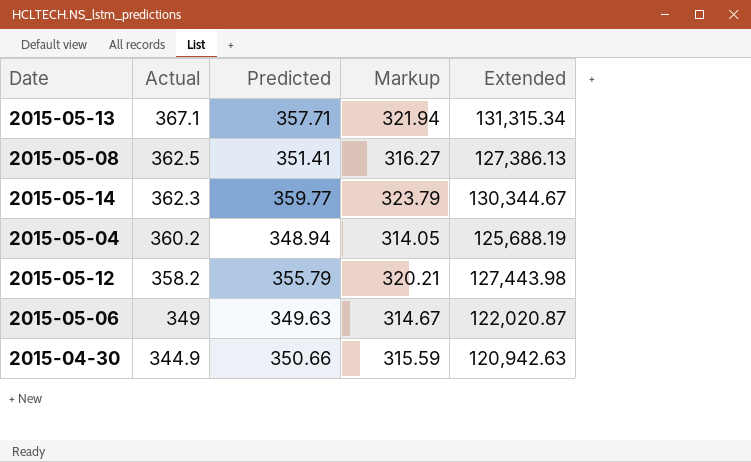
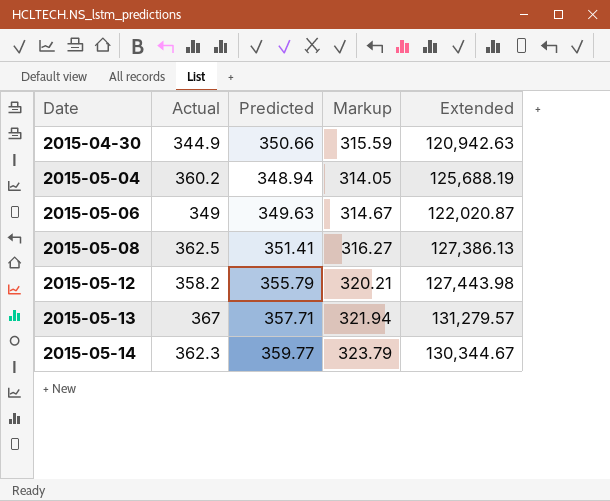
row order: Actual descending -> Date ascending
2015-05-13 | Actual: 367.1 -> 367
2015-05-13 | Extended: 131,315.34 -> 131,279.57

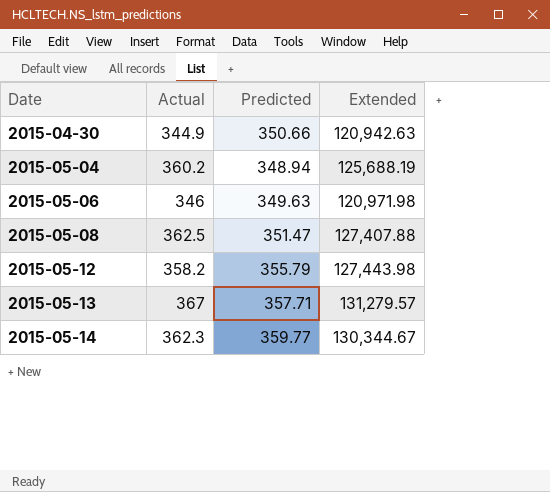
column Markup | formula: [Predicted] * 0.9 -> none
2015-05-06 | Actual: 349 -> 346
2015-05-06 | Extended: 122,020.87 -> 120,971.98
2015-05-08 | Predicted: 351.41 -> 351.47
2015-05-08 | Extended: 127,386.13 -> 127,407.88

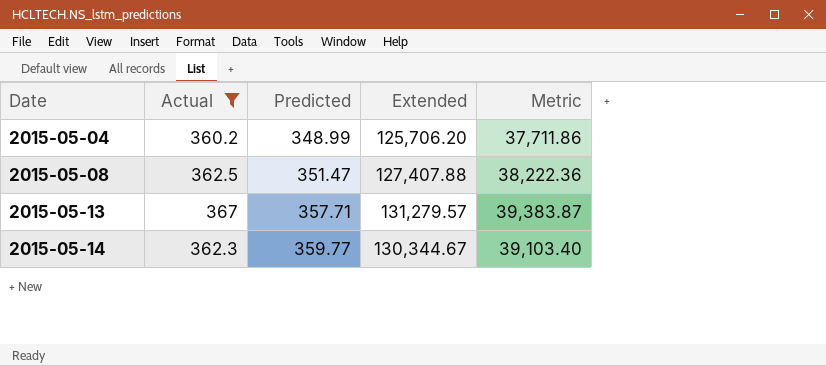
filter: none -> Actual >= 360.2
column Metric | formula: none -> [Extended] * 0.3
2015-05-04 | Predicted: 348.94 -> 348.99
2015-05-04 | Extended: 125,688.19 -> 125,706.20

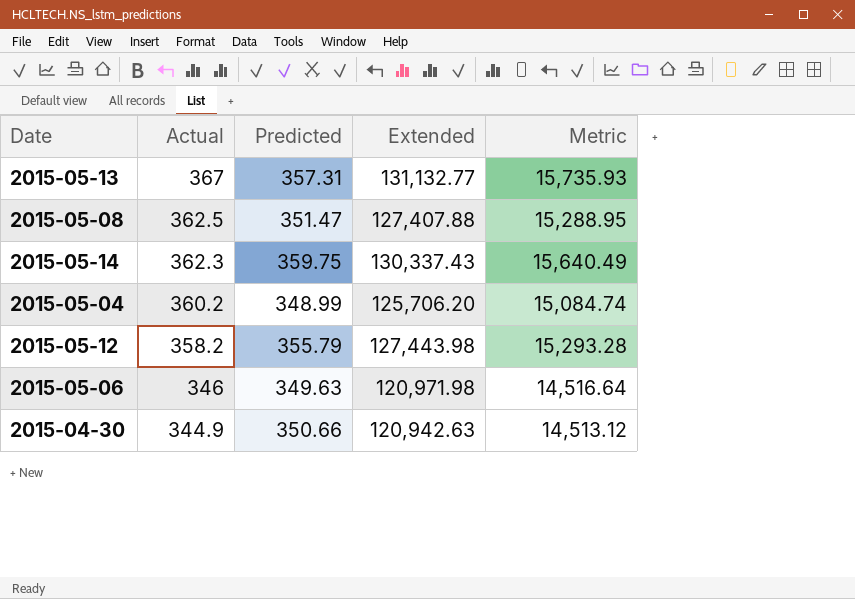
filter: Actual >= 360.2 -> none
row order: Date ascending -> Actual descending
column Metric | formula: [Extended] * 0.3 -> [Extended] * 0.12
2015-05-13 | Predicted: 357.71 -> 357.31
2015-05-13 | Extended: 131,279.57 -> 131,132.77
2015-05-14 | Predicted: 359.77 -> 359.75
2015-05-14 | Extended: 130,344.67 -> 130,337.43

